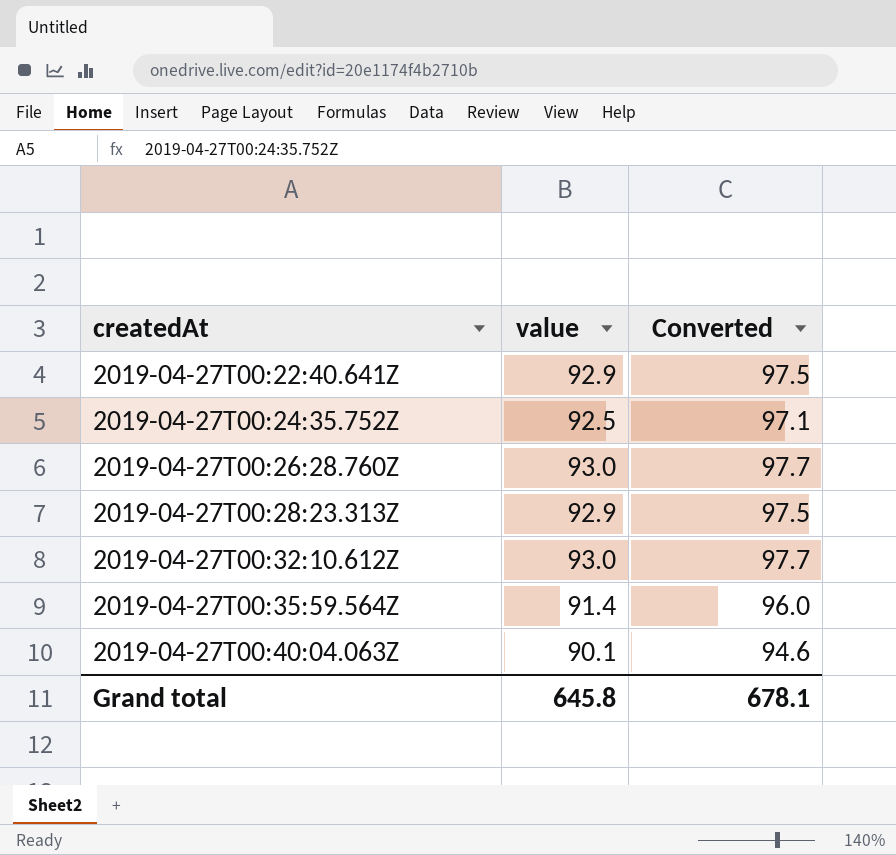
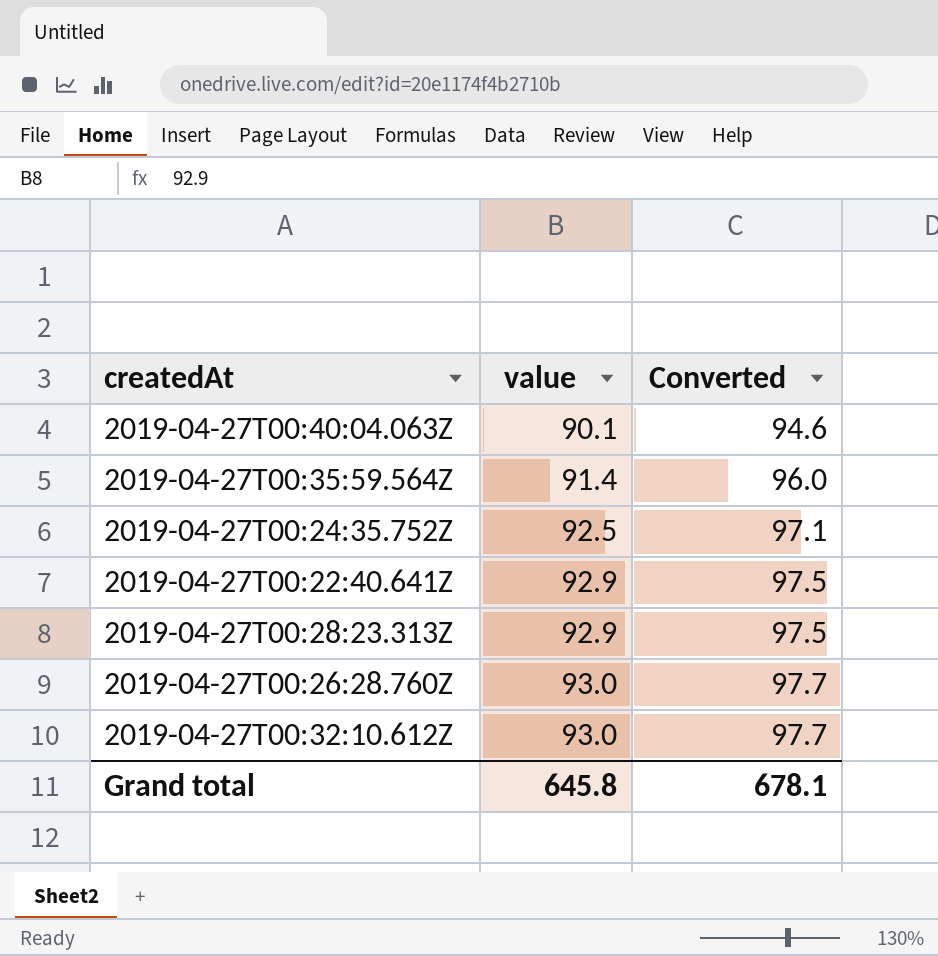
row order: createdAt ascending -> value ascending

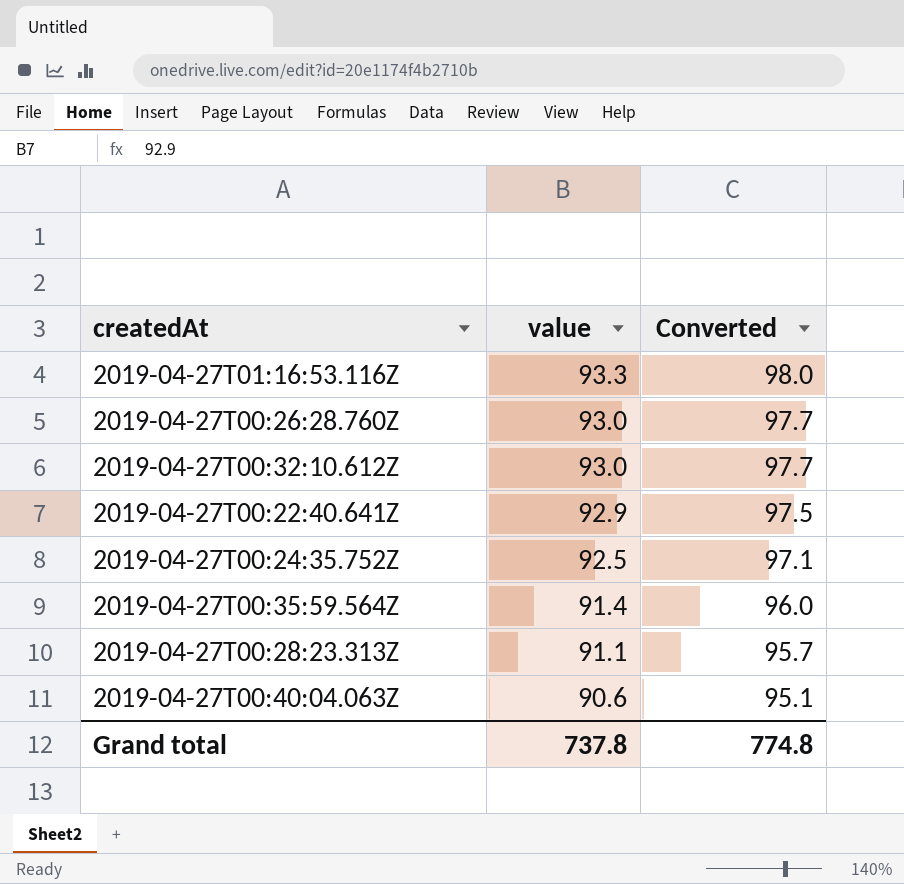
row order: value ascending -> value descending
row 2019-04-27T01:16:53.116Z: none -> 93.3 | 98.0
2019-04-27T00:28:23.313Z | value: 92.9 -> 91.1
2019-04-27T00:28:23.313Z | Converted: 97.5 -> 95.7
2019-04-27T00:40:04.063Z | value: 90.1 -> 90.6
2019-04-27T00:40:04.063Z | Converted: 94.6 -> 95.1
Grand total | value: 645.8 -> 737.8
Grand total | Converted: 678.1 -> 774.8

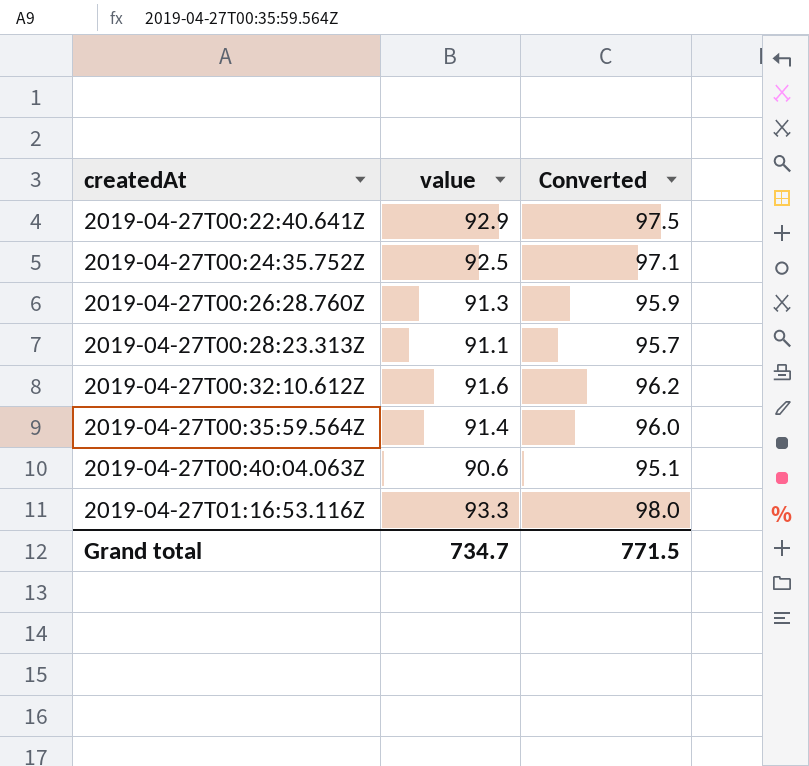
row order: value descending -> createdAt ascending
2019-04-27T00:26:28.760Z | value: 93.0 -> 91.3
2019-04-27T00:26:28.760Z | Converted: 97.7 -> 95.9
2019-04-27T00:32:10.612Z | value: 93.0 -> 91.6
2019-04-27T00:32:10.612Z | Converted: 97.7 -> 96.2
Grand total | value: 737.8 -> 734.7
Grand total | Converted: 774.8 -> 771.5

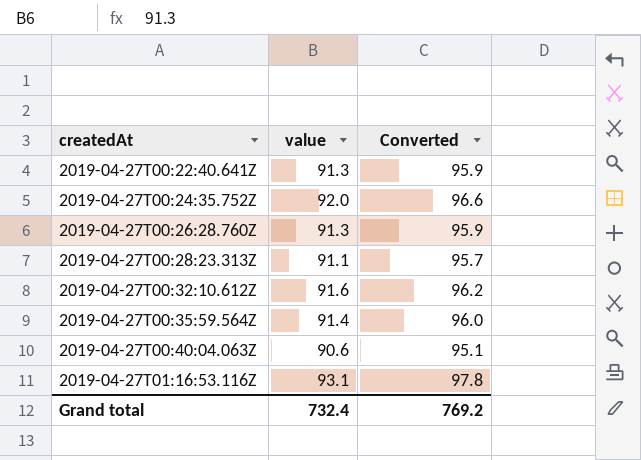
2019-04-27T00:22:40.641Z | value: 92.9 -> 91.3
2019-04-27T00:22:40.641Z | Converted: 97.5 -> 95.9
2019-04-27T00:24:35.752Z | value: 92.5 -> 92.0
2019-04-27T00:24:35.752Z | Converted: 97.1 -> 96.6
2019-04-27T01:16:53.116Z | value: 93.3 -> 93.1
2019-04-27T01:16:53.116Z | Converted: 98.0 -> 97.8
Grand total | value: 734.7 -> 732.4
Grand total | Converted: 771.5 -> 769.2

